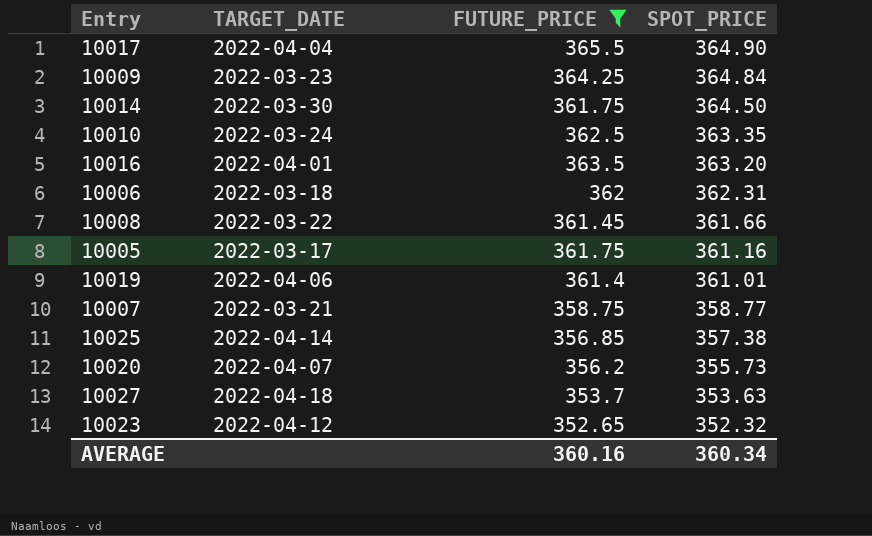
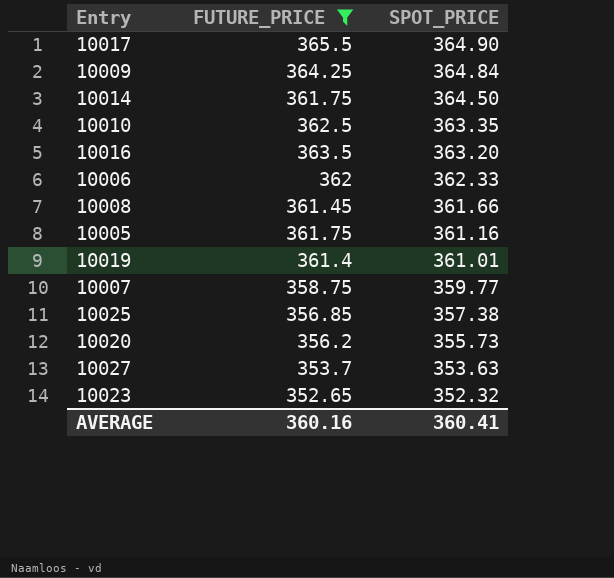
column TARGET_DATE | position: 2 -> none
10006 | SPOT_PRICE: 362.31 -> 362.33
10007 | SPOT_PRICE: 358.77 -> 359.77
AVERAGE | SPOT_PRICE: 360.34 -> 360.41

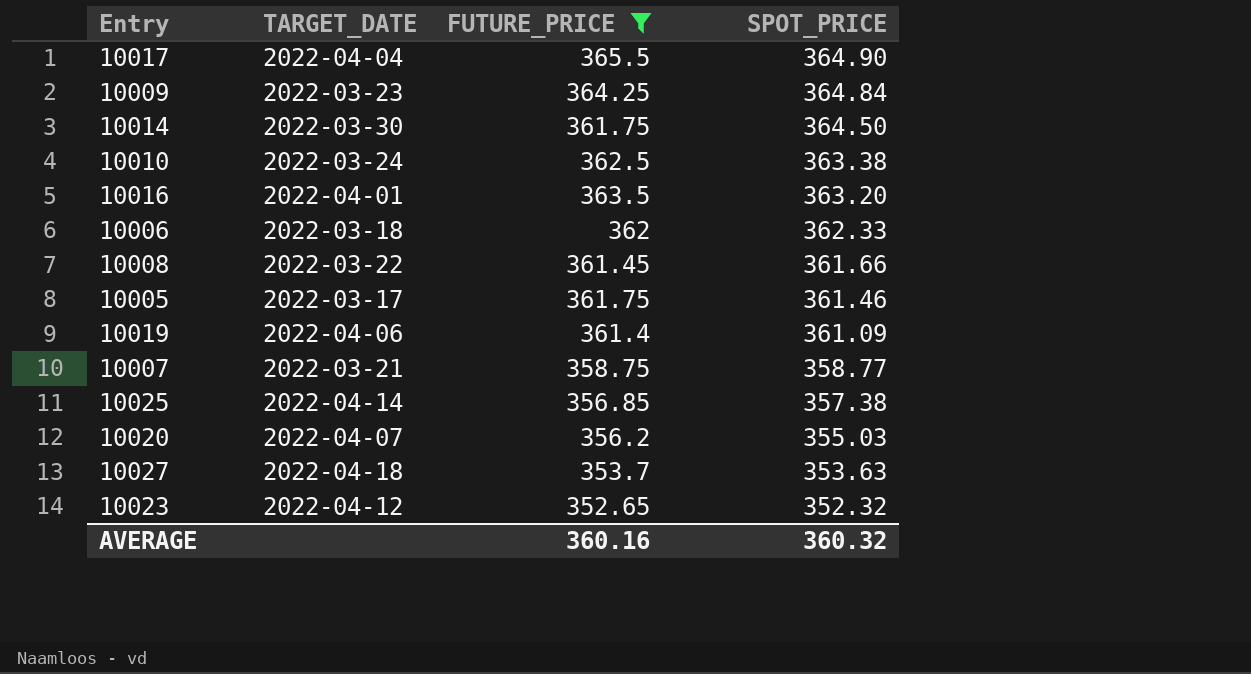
column TARGET_DATE | position: none -> 2
10010 | SPOT_PRICE: 363.35 -> 363.38
10005 | SPOT_PRICE: 361.16 -> 361.46
10019 | SPOT_PRICE: 361.01 -> 361.09
10007 | SPOT_PRICE: 359.77 -> 358.77
10020 | SPOT_PRICE: 355.73 -> 355.03
AVERAGE | SPOT_PRICE: 360.41 -> 360.32

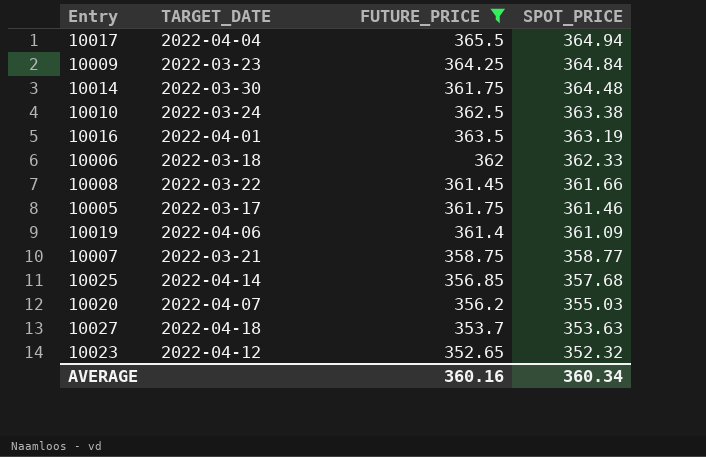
10017 | SPOT_PRICE: 364.90 -> 364.94
10014 | SPOT_PRICE: 364.50 -> 364.48
10016 | SPOT_PRICE: 363.20 -> 363.19
10025 | SPOT_PRICE: 357.38 -> 357.68
AVERAGE | SPOT_PRICE: 360.32 -> 360.34

